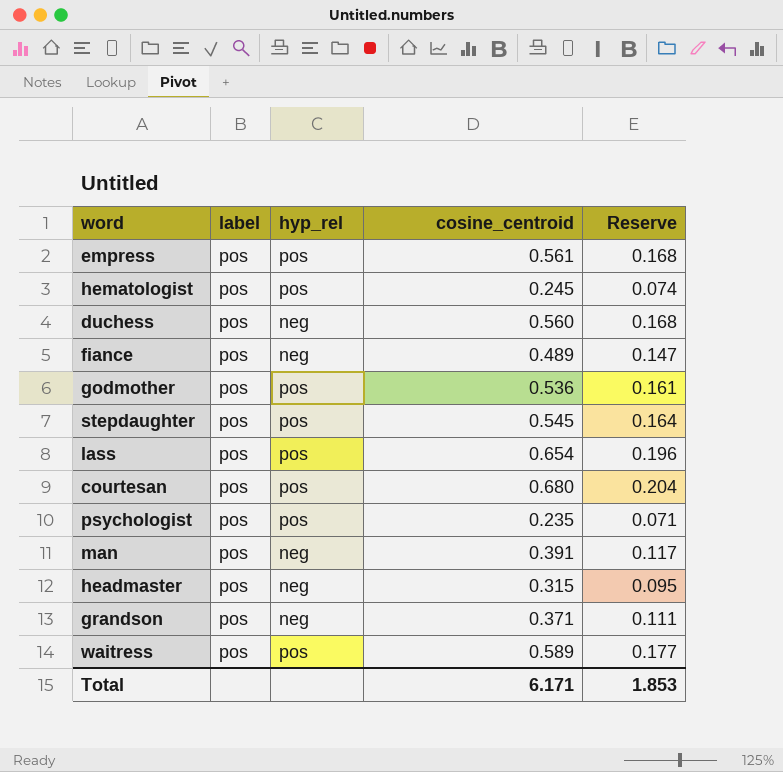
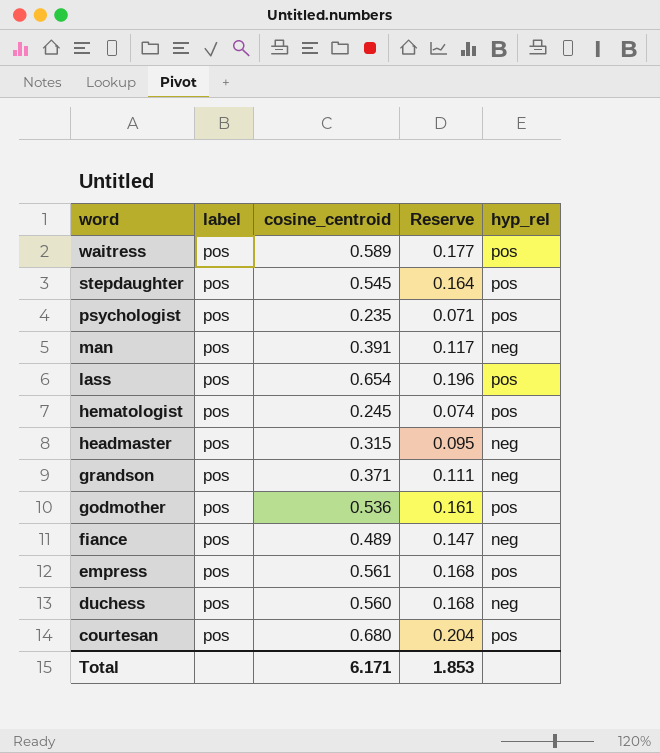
row order: none -> word descending
column hyp_rel | position: 3 -> 5

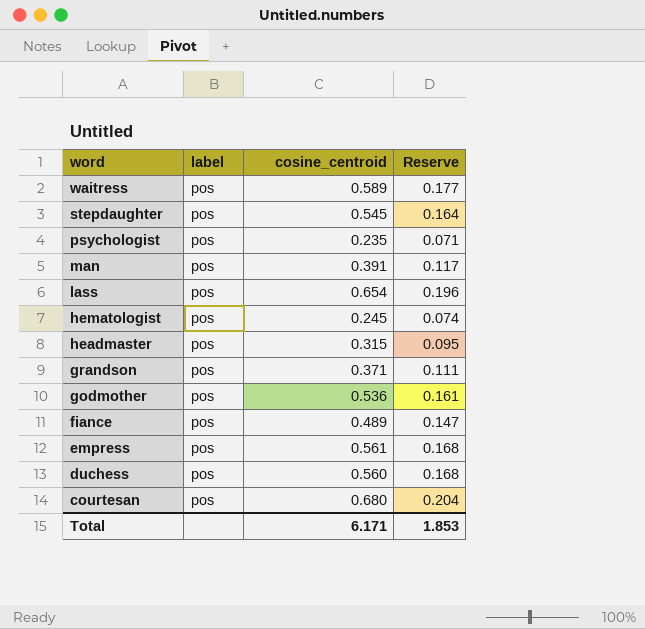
column hyp_rel | position: 5 -> none

